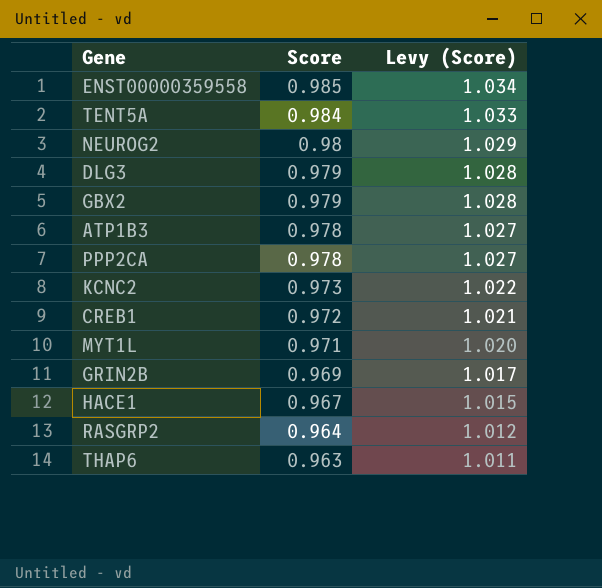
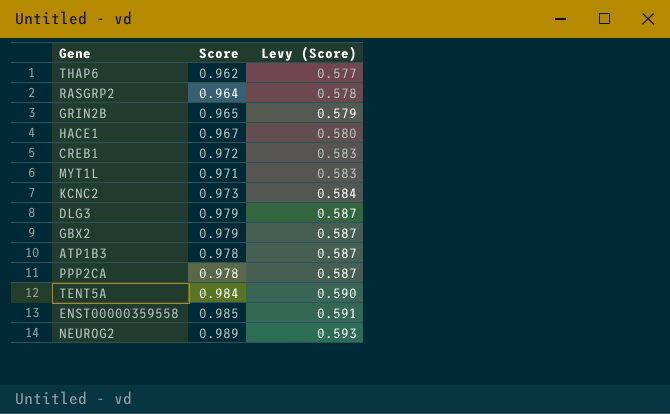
row order: Score descending -> Levy (Score) ascending
column Levy (Score) | formula: [Score] * 1.05 -> [Score] * 0.6
THAP6 | Score: 0.963 -> 0.962
GRIN2B | Score: 0.969 -> 0.965
NEUROG2 | Score: 0.98 -> 0.989

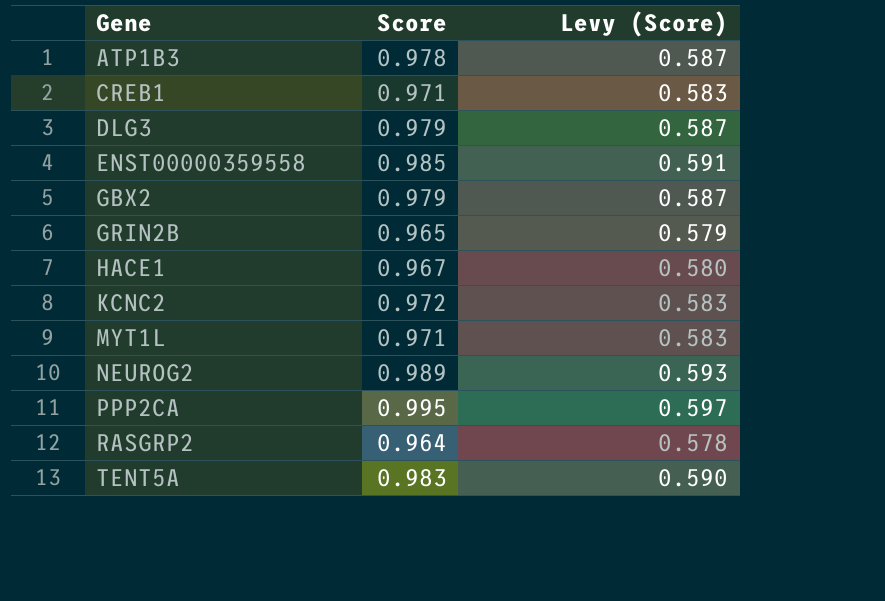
row order: Levy (Score) ascending -> Gene ascending
row THAP6: 0.962 | 0.577 -> none
CREB1 | Score: 0.972 -> 0.971
KCNC2 | Score: 0.973 -> 0.972
KCNC2 | Levy (Score): 0.584 -> 0.583
PPP2CA | Score: 0.978 -> 0.995
PPP2CA | Levy (Score): 0.587 -> 0.597
TENT5A | Score: 0.984 -> 0.983

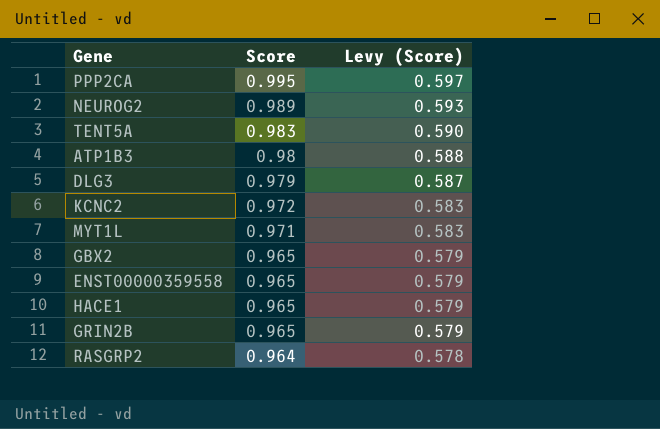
row order: Gene ascending -> Score descending
row CREB1: 0.971 | 0.583 -> none
ATP1B3 | Score: 0.978 -> 0.98
ATP1B3 | Levy (Score): 0.587 -> 0.588
GBX2 | Score: 0.979 -> 0.965
GBX2 | Levy (Score): 0.587 -> 0.579
ENST00000359558 | Score: 0.985 -> 0.965
ENST00000359558 | Levy (Score): 0.591 -> 0.579
HACE1 | Score: 0.967 -> 0.965
HACE1 | Levy (Score): 0.580 -> 0.579

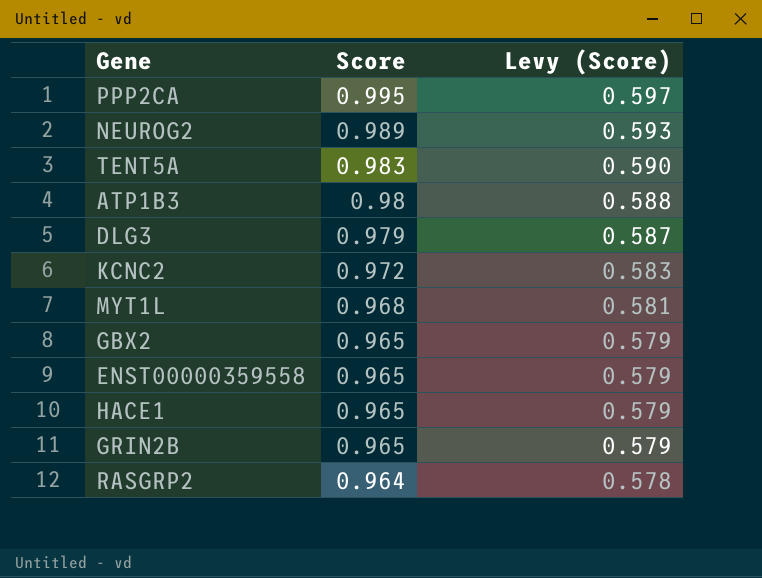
MYT1L | Score: 0.971 -> 0.968
MYT1L | Levy (Score): 0.583 -> 0.581

